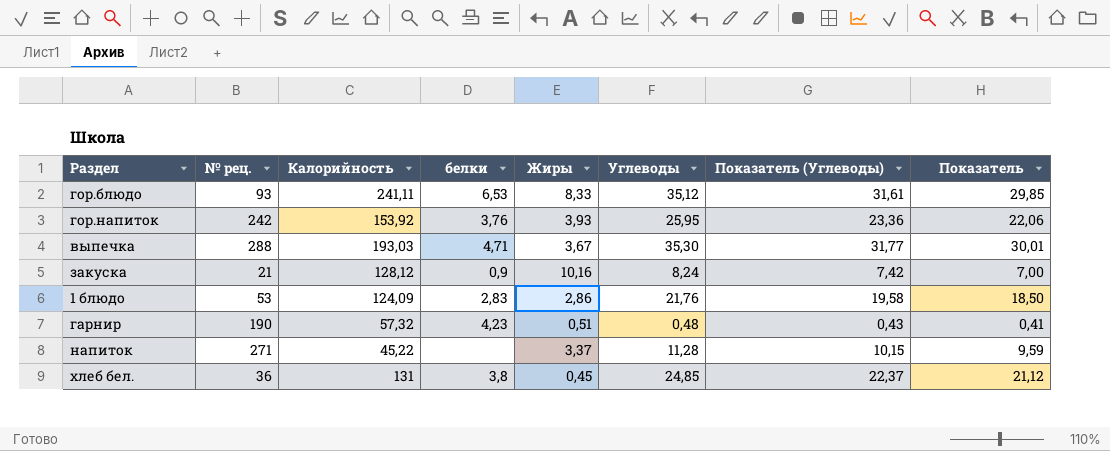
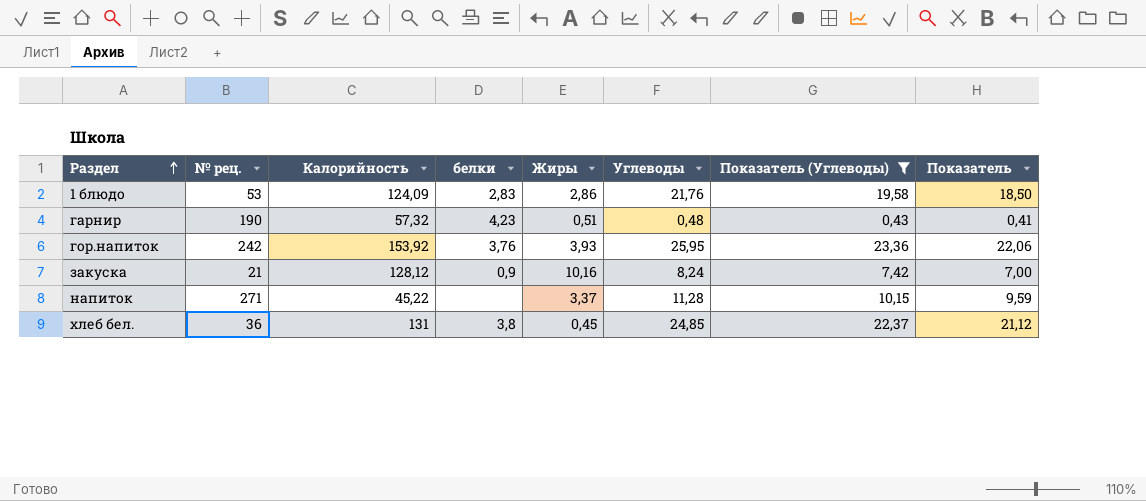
filter: none -> Показатель (Углеводы) <= 23,36
row order: none -> Раздел ascending

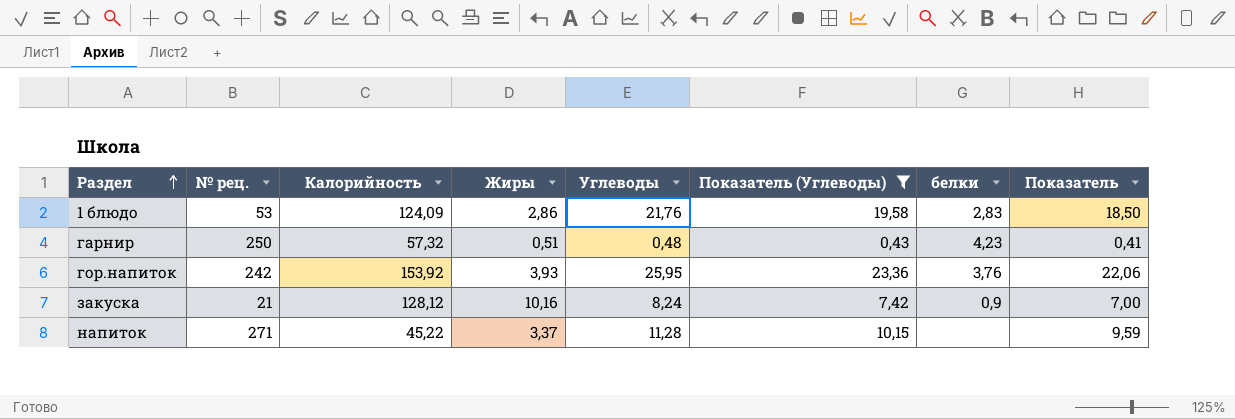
column белки | position: 4 -> 7
row хлеб бел.: 36 | 131 | 3,8 | 0,45 | 24,85 | 22,37 | 21,12 -> none
гарнир | № рец.: 190 -> 250

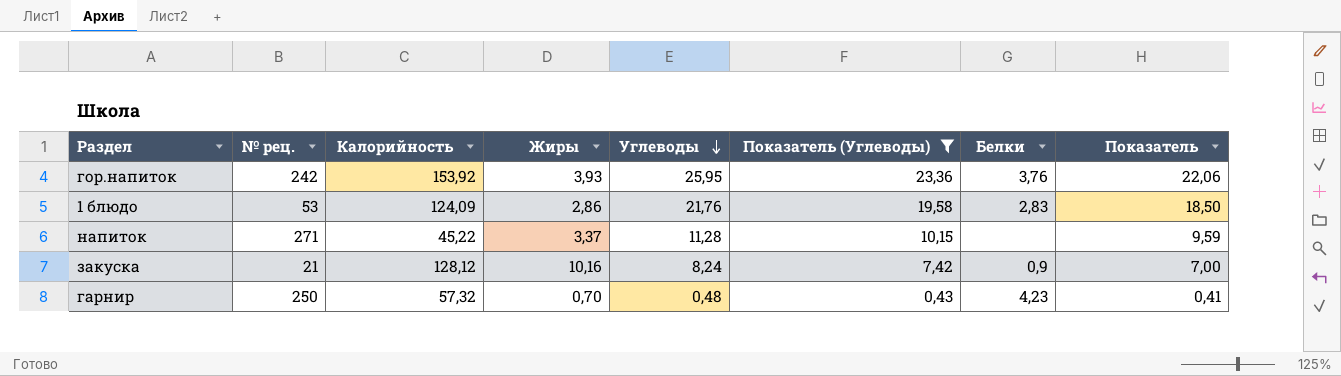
row order: Раздел ascending -> Углеводы descending
column name: белки -> Белки
гарнир | Жиры: 0,51 -> 0,70

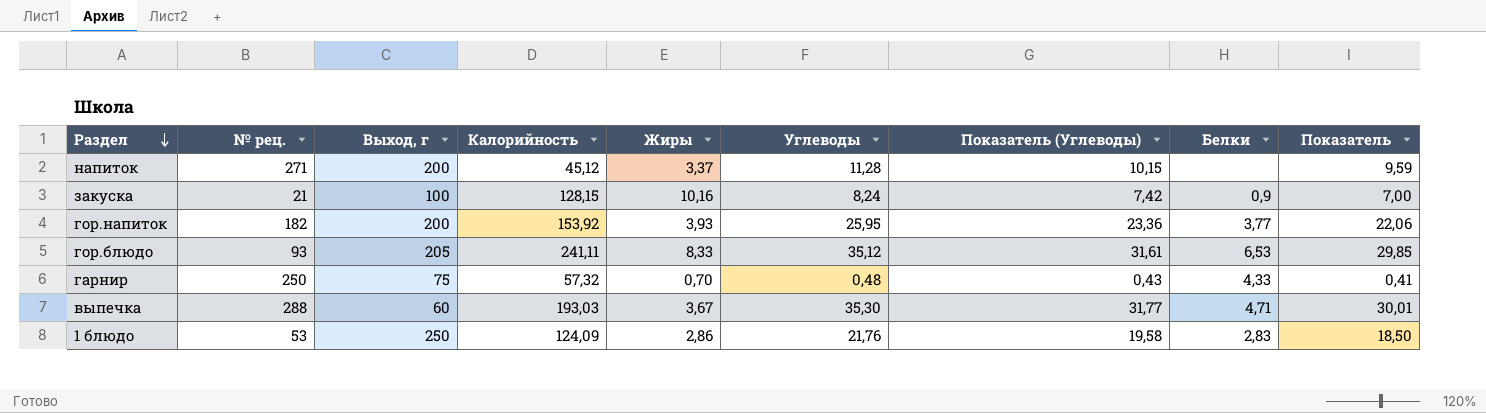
filter: Показатель (Углеводы) <= 23,36 -> none
row order: Углеводы descending -> Раздел descending
column Выход, г | position: none -> 3
напиток | Калорийность: 45,22 -> 45,12
закуска | Калорийность: 128,12 -> 128,15
гор.напиток | № рец.: 242 -> 182
гор.напиток | Белки: 3,76 -> 3,77
гарнир | Белки: 4,23 -> 4,33

